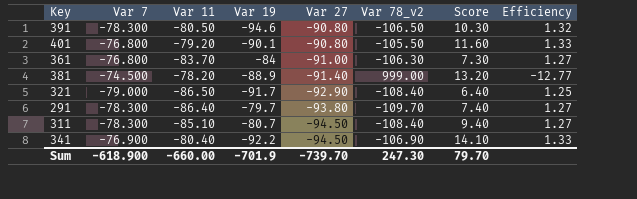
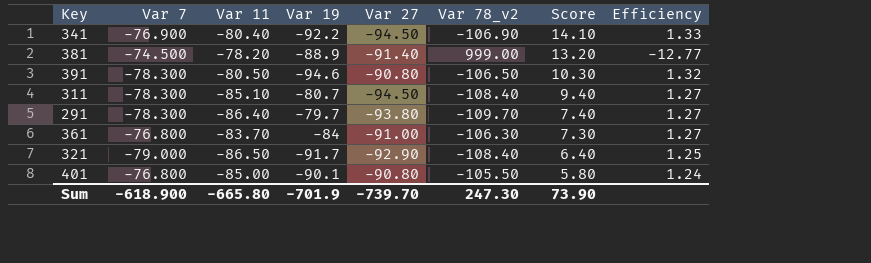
row order: Var 27 descending -> Score descending
401 | Var 11: -79.20 -> -85.00
401 | Score: 11.60 -> 5.80
401 | Efficiency: 1.33 -> 1.24
Sum | Var 11: -660.00 -> -665.80
Sum | Score: 79.70 -> 73.90

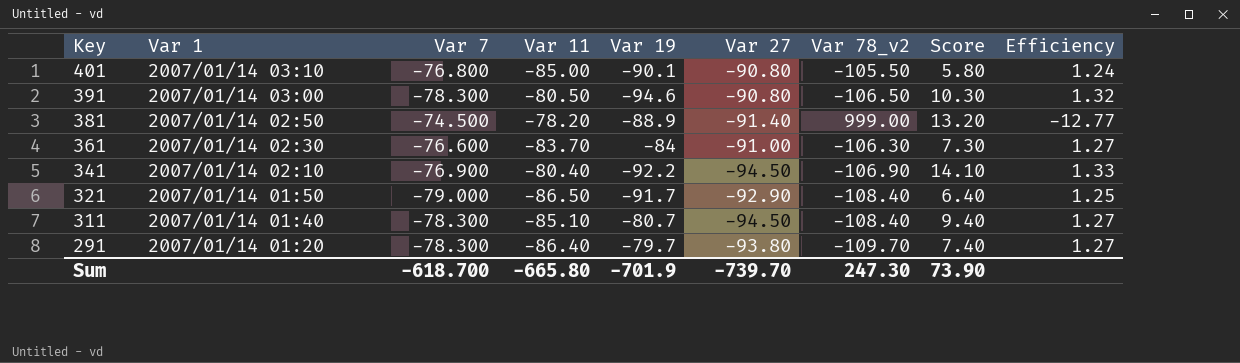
row order: Score descending -> Key descending
column Var 1 | position: none -> 2
361 | Var 7: -76.800 -> -76.600
Sum | Var 7: -618.900 -> -618.700

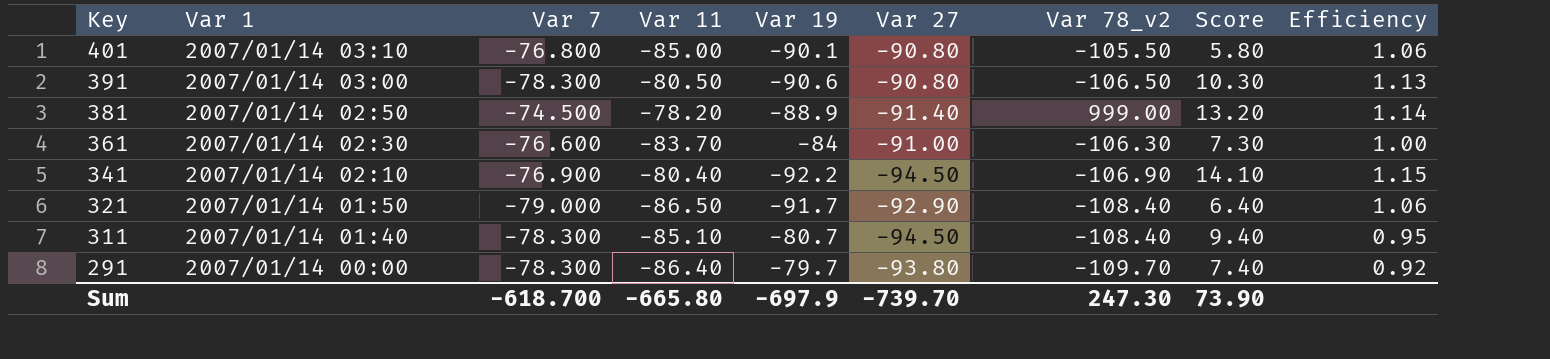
column Efficiency | formula: [Var 78_v2] / [Var 11] -> [Var 19] / [Var 11]
391 | Var 19: -94.6 -> -90.6
291 | Var 1: 2007/01/14 01:20 -> 2007/01/14 00:00
Sum | Var 19: -701.9 -> -697.9

